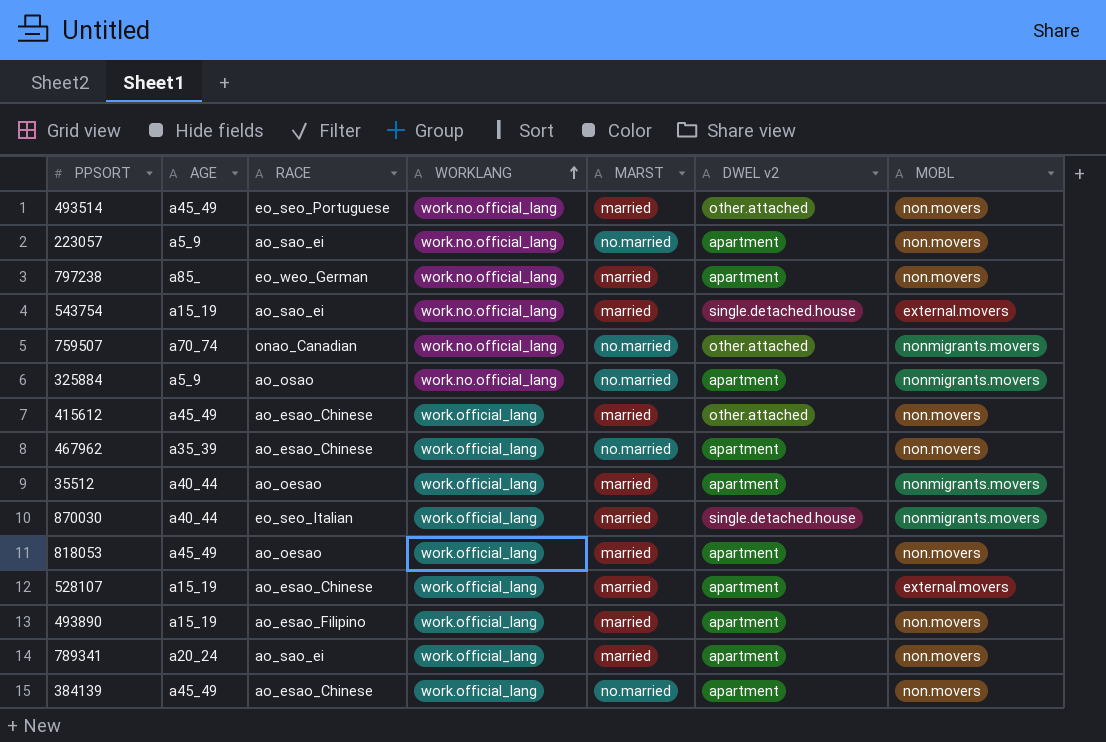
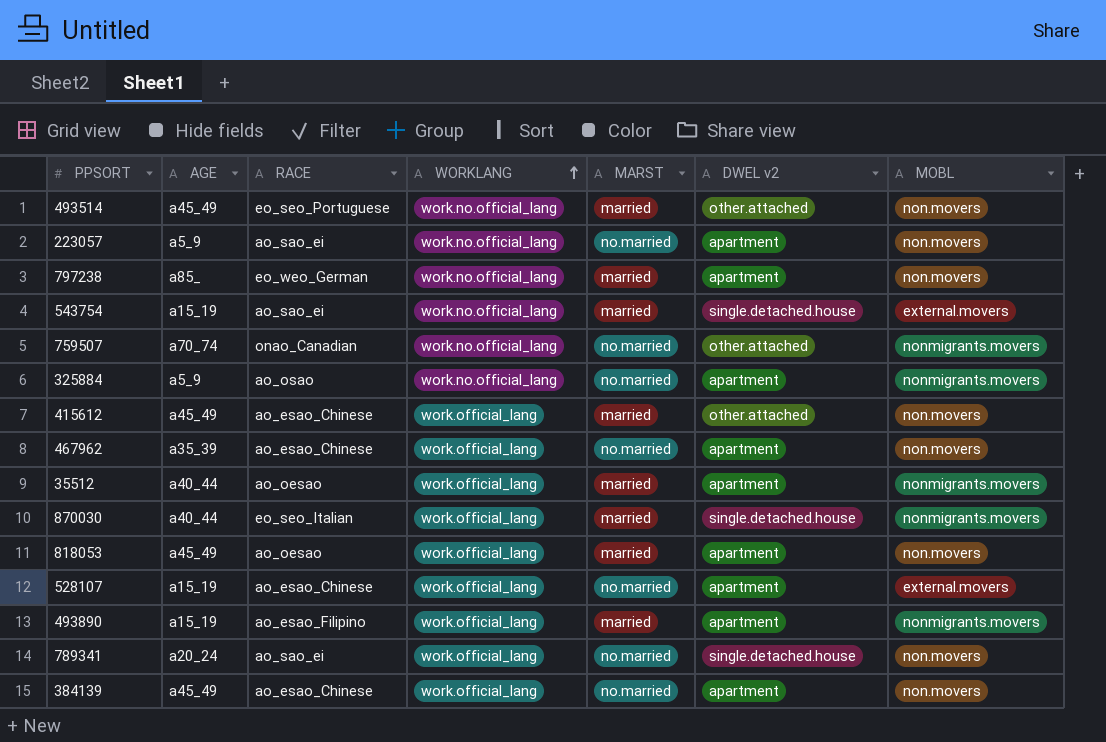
528107 | MARST: married -> no.married
493890 | MOBL: non.movers -> nonmigrants.movers
789341 | MARST: married -> no.married
789341 | DWEL v2: apartment -> single.detached.house

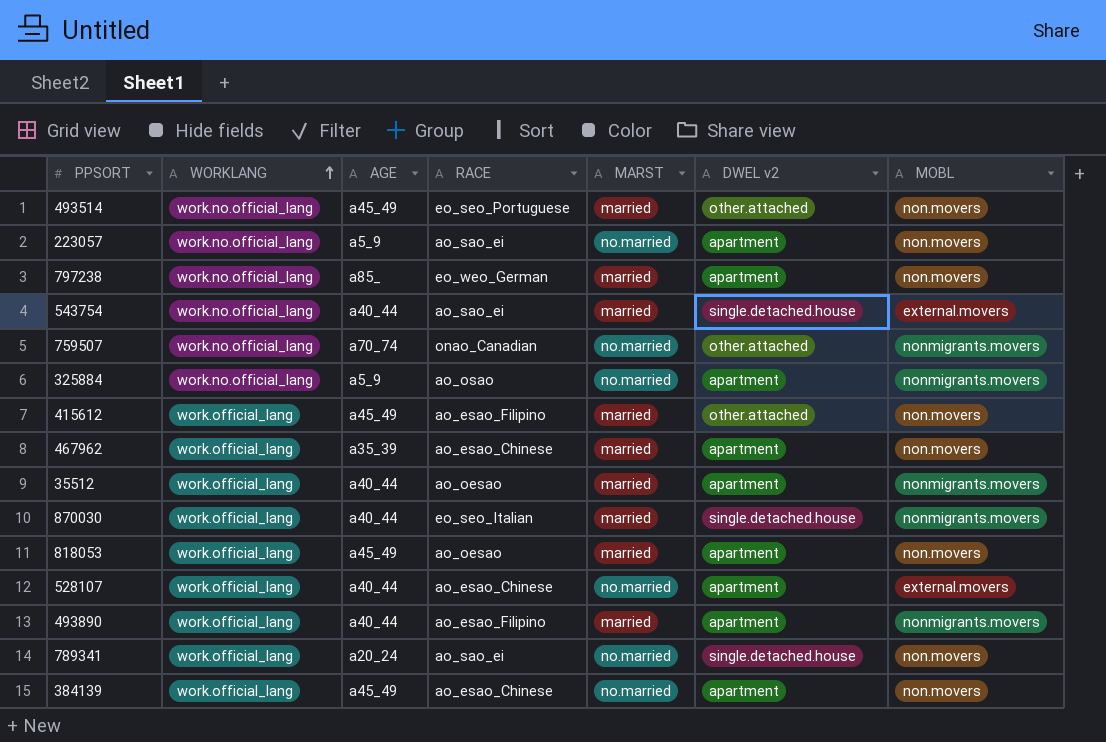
column WORKLANG | position: 4 -> 2
543754 | AGE: a15_19 -> a40_44
415612 | RACE: ao_esao_Chinese -> ao_esao_Filipino
467962 | MARST: no.married -> married
528107 | AGE: a15_19 -> a40_44
493890 | AGE: a15_19 -> a40_44

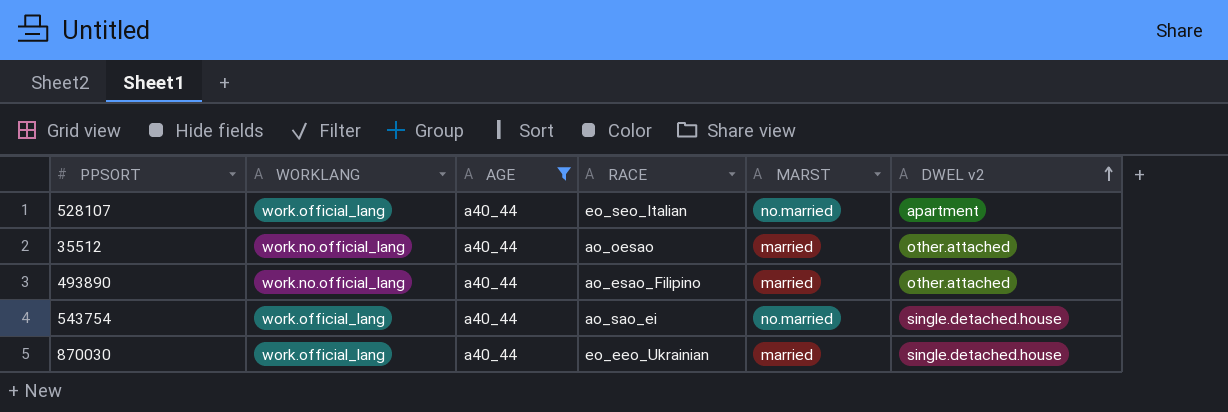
filter: none -> AGE = a40_44
row order: WORKLANG ascending -> DWEL v2 ascending
column MOBL | position: 7 -> none
528107 | RACE: ao_esao_Chinese -> eo_seo_Italian
35512 | WORKLANG: work.official_lang -> work.no.official_lang
35512 | DWEL v2: apartment -> other.attached
493890 | WORKLANG: work.official_lang -> work.no.official_lang
493890 | DWEL v2: apartment -> other.attached
543754 | WORKLANG: work.no.official_lang -> work.official_lang
543754 | MARST: married -> no.married
870030 | RACE: eo_seo_Italian -> eo_eeo_Ukrainian

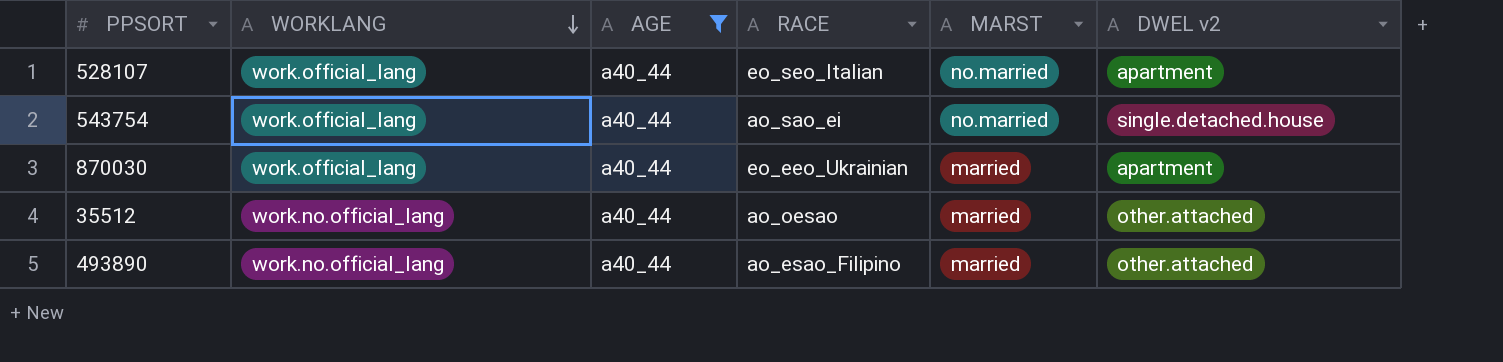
row order: DWEL v2 ascending -> WORKLANG descending
870030 | DWEL v2: single.detached.house -> apartment

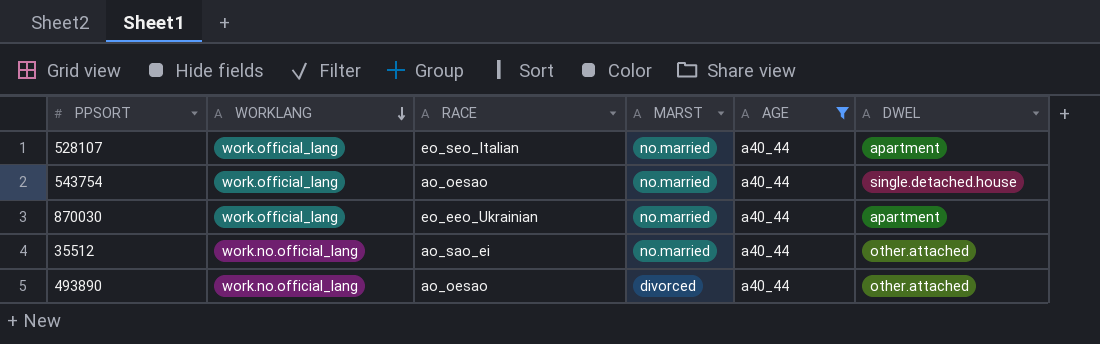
column AGE | position: 3 -> 5
column name: DWEL v2 -> DWEL
543754 | RACE: ao_sao_ei -> ao_oesao
870030 | MARST: married -> no.married
35512 | RACE: ao_oesao -> ao_sao_ei
35512 | MARST: married -> no.married
493890 | RACE: ao_esao_Filipino -> ao_oesao
493890 | MARST: married -> divorced

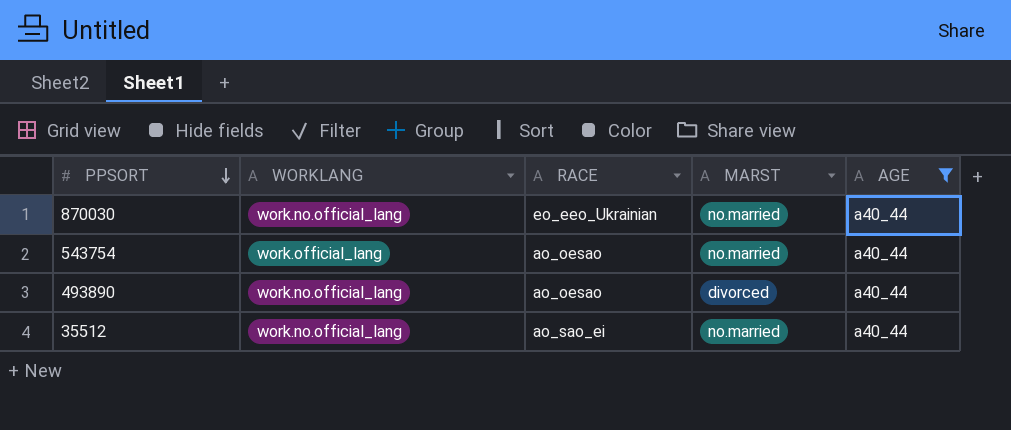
row order: WORKLANG descending -> PPSORT descending
column DWEL | position: 6 -> none
row 528107: work.official_lang | eo_seo_Italian | no.married | a40_44 | apartment -> none
870030 | WORKLANG: work.official_lang -> work.no.official_lang

